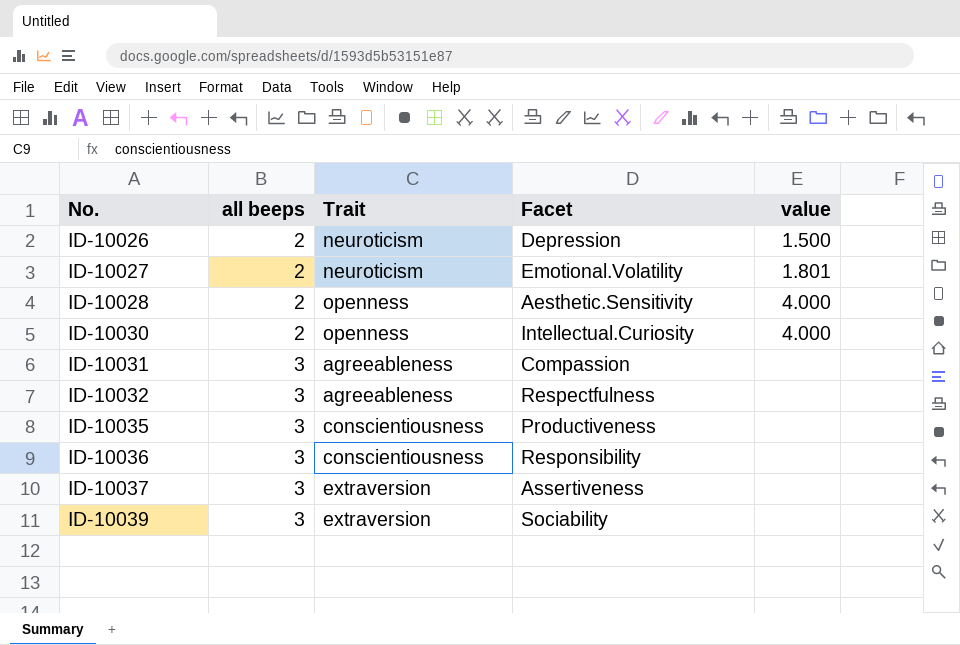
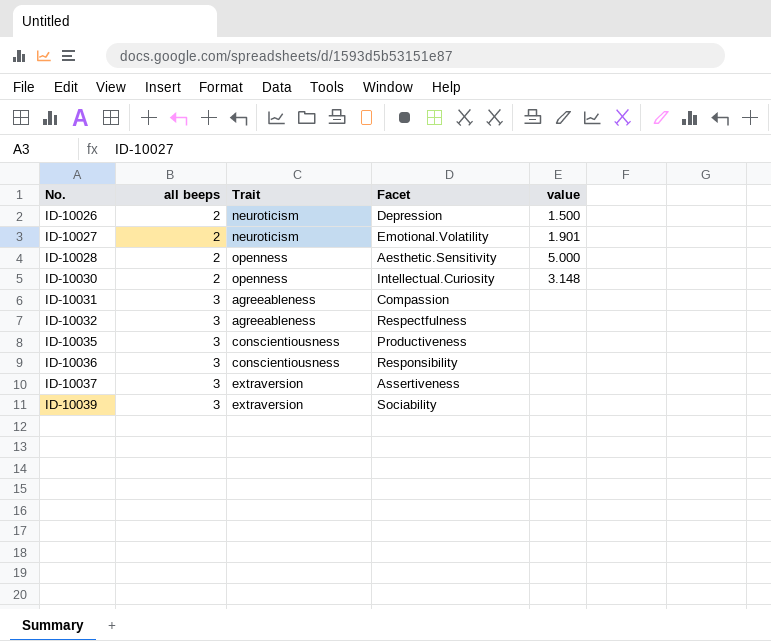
ID-10027 | value: 1.801 -> 1.901
ID-10028 | value: 4.000 -> 5.000
ID-10030 | value: 4.000 -> 3.148

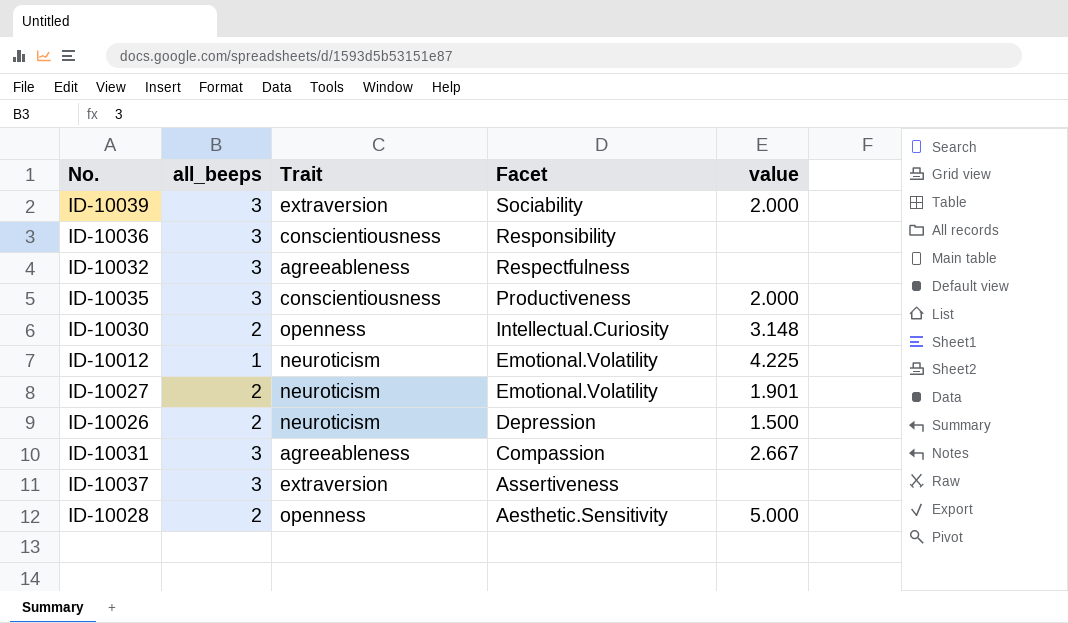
row order: No. ascending -> Facet descending
column name: all beeps -> all_beeps
ID-10039 | value: none -> 2.000
ID-10035 | value: none -> 2.000
row ID-10012: none -> 1 | neuroticism | Emotional.Volatility | 4.225
ID-10031 | value: none -> 2.667

